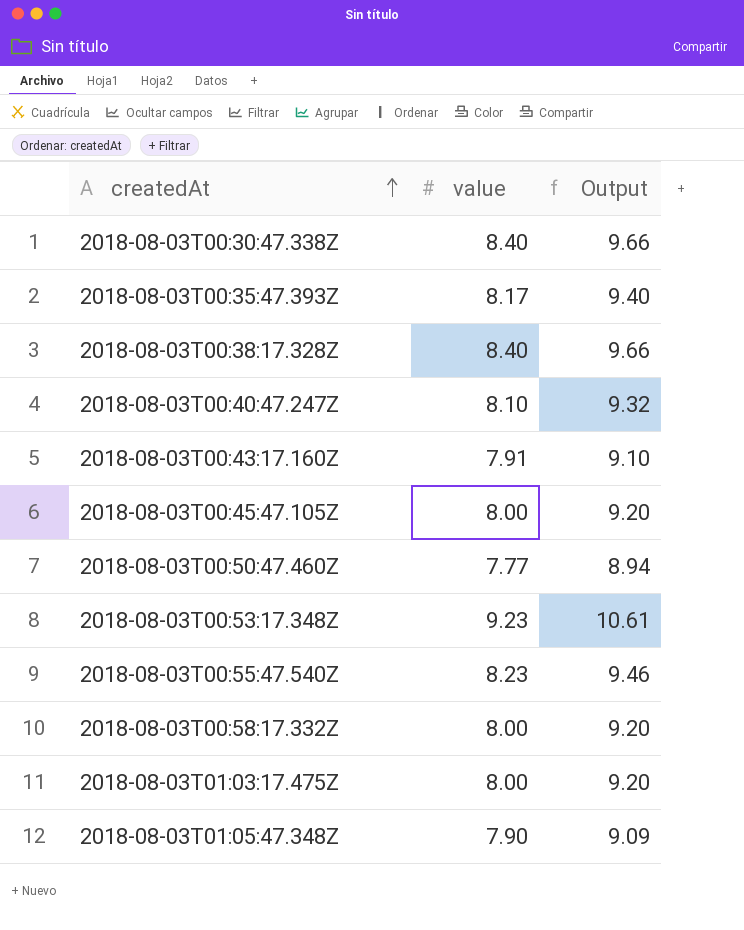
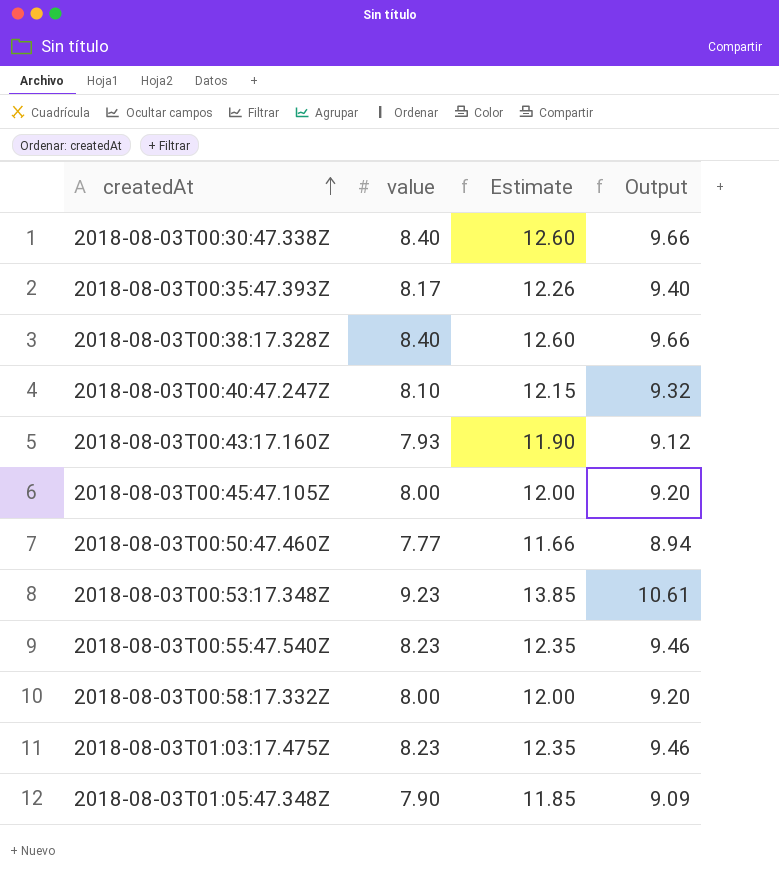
column Estimate | formula: none -> [value] * 1.5
2018-08-03T00:43:17.160Z | value: 7.91 -> 7.93
2018-08-03T00:43:17.160Z | Output: 9.10 -> 9.12
2018-08-03T01:03:17.475Z | value: 8.00 -> 8.23
2018-08-03T01:03:17.475Z | Output: 9.20 -> 9.46

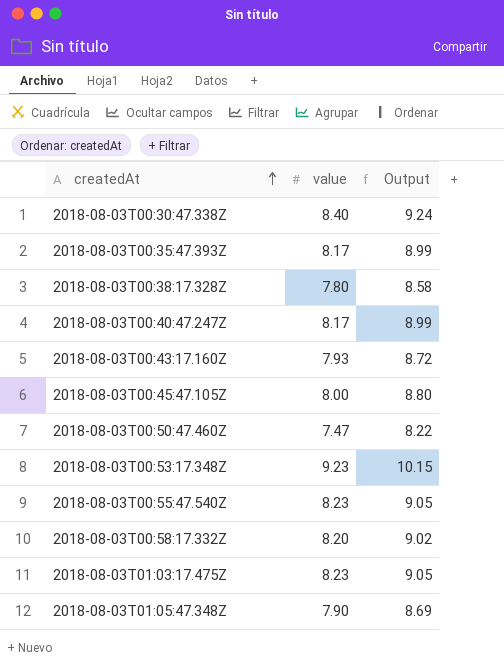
column Estimate | formula: [value] * 1.5 -> none
column Output | formula: [value] * 1.15 -> [value] * 1.1
2018-08-03T00:38:17.328Z | value: 8.40 -> 7.80
2018-08-03T00:40:47.247Z | value: 8.10 -> 8.17
2018-08-03T00:50:47.460Z | value: 7.77 -> 7.47
2018-08-03T00:58:17.332Z | value: 8.00 -> 8.20

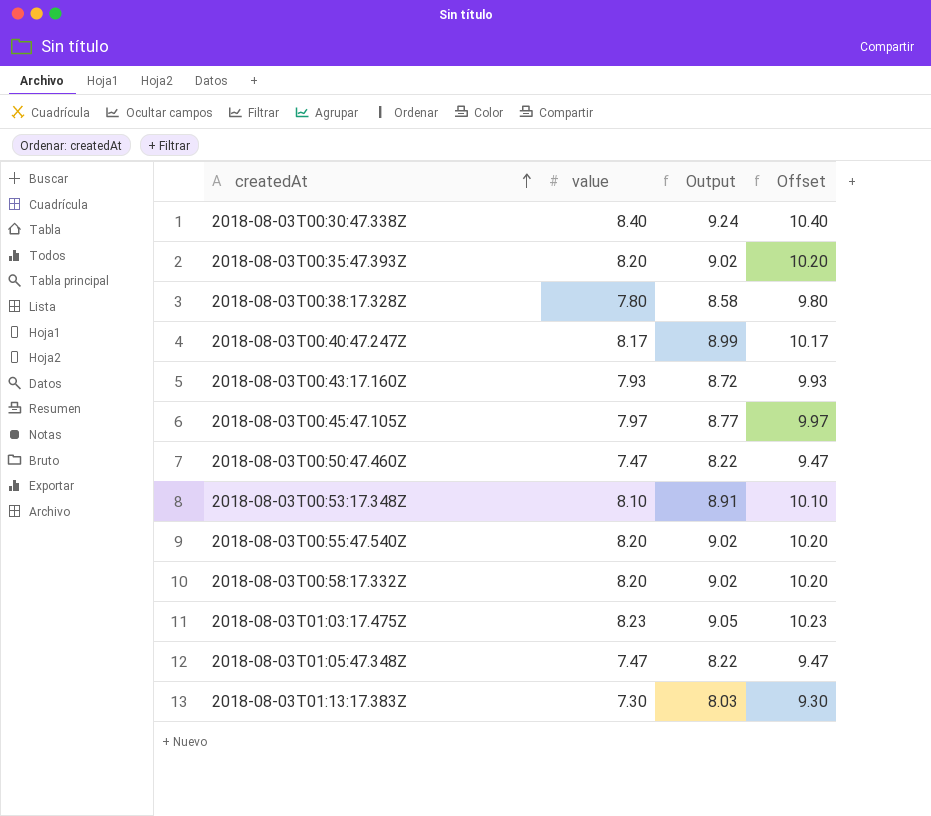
column Offset | formula: none -> [value] + 2
2018-08-03T00:35:47.393Z | value: 8.17 -> 8.20
2018-08-03T00:35:47.393Z | Output: 8.99 -> 9.02
2018-08-03T00:45:47.105Z | value: 8.00 -> 7.97
2018-08-03T00:45:47.105Z | Output: 8.80 -> 8.77
2018-08-03T00:53:17.348Z | value: 9.23 -> 8.10
2018-08-03T00:53:17.348Z | Output: 10.15 -> 8.91
2018-08-03T00:55:47.540Z | value: 8.23 -> 8.20
2018-08-03T00:55:47.540Z | Output: 9.05 -> 9.02
2018-08-03T01:05:47.348Z | value: 7.90 -> 7.47
2018-08-03T01:05:47.348Z | Output: 8.69 -> 8.22
row 2018-08-03T01:13:17.383Z: none -> 7.30 | 8.03 | 9.30

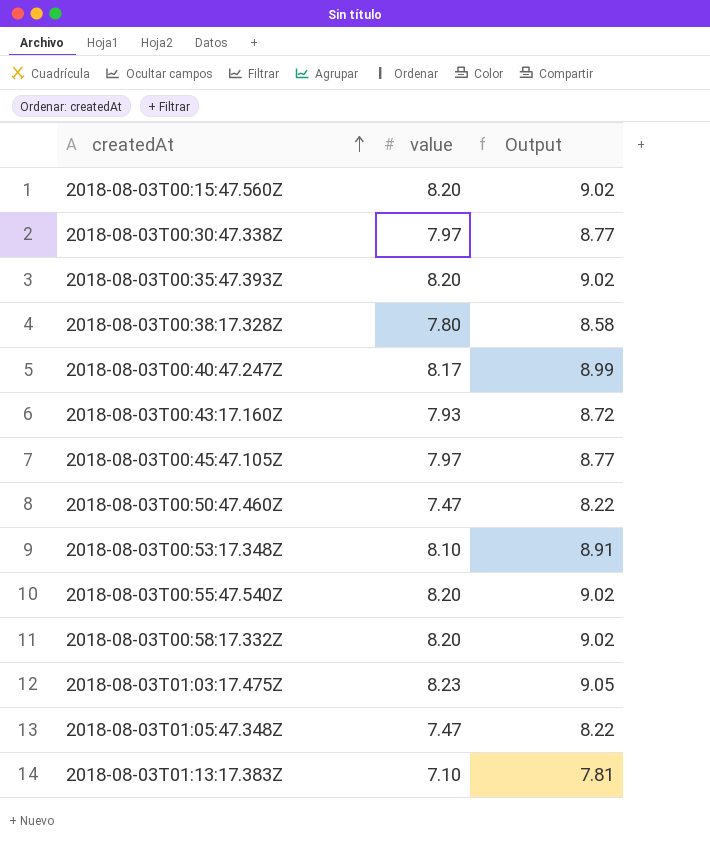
column Offset | formula: [value] + 2 -> none
row 2018-08-03T00:15:47.560Z: none -> 8.20 | 9.02
2018-08-03T00:30:47.338Z | value: 8.40 -> 7.97
2018-08-03T00:30:47.338Z | Output: 9.24 -> 8.77
2018-08-03T01:13:17.383Z | value: 7.30 -> 7.10
2018-08-03T01:13:17.383Z | Output: 8.03 -> 7.81

